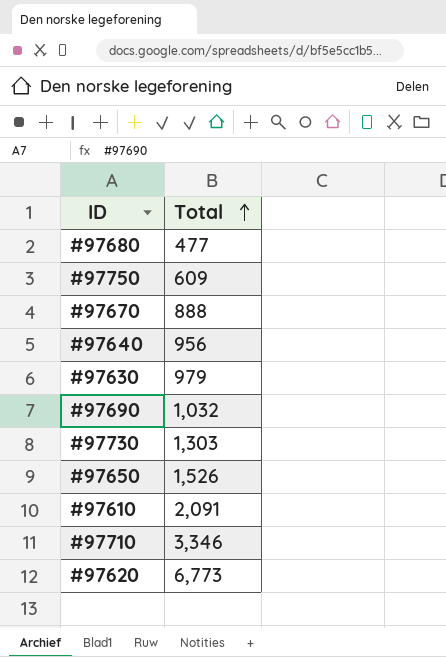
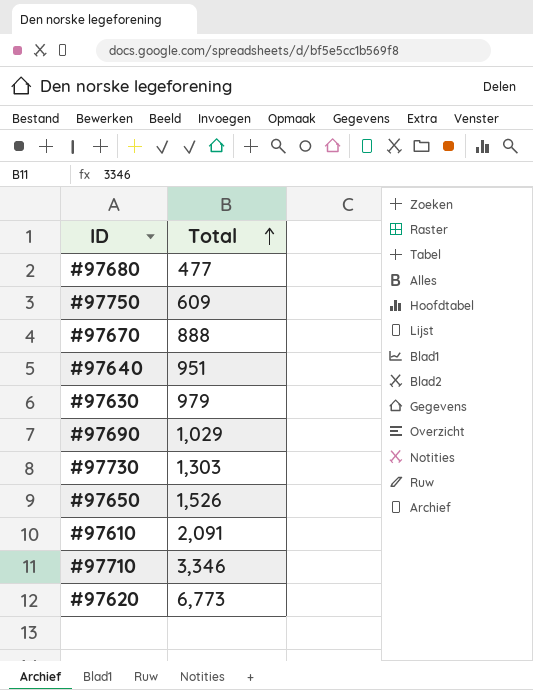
#97640 | Total: 956 -> 951
#97690 | Total: 1,032 -> 1,029

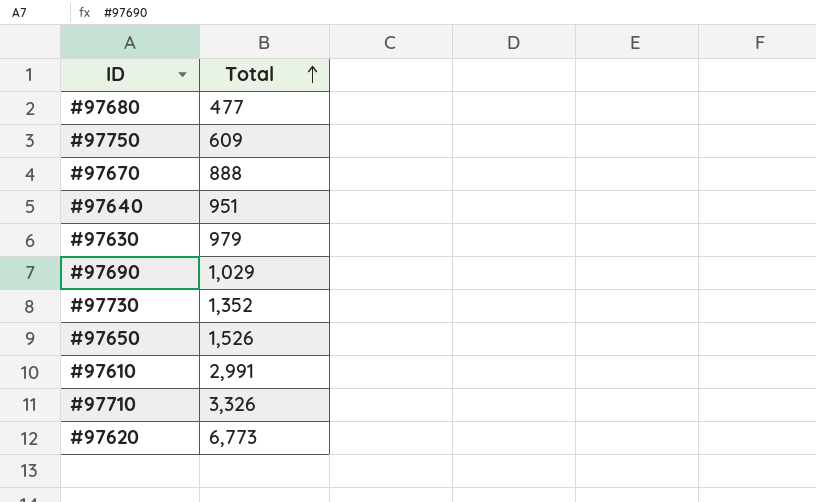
#97730 | Total: 1,303 -> 1,352
#97610 | Total: 2,091 -> 2,991
#97710 | Total: 3,346 -> 3,326

